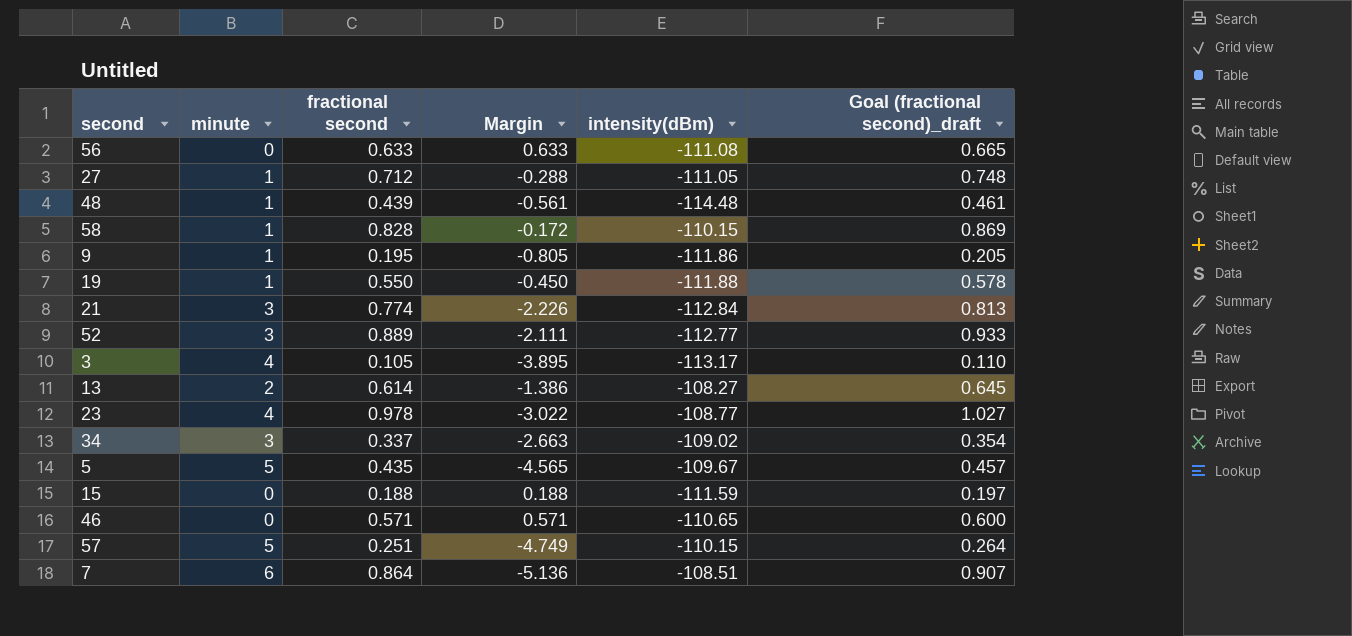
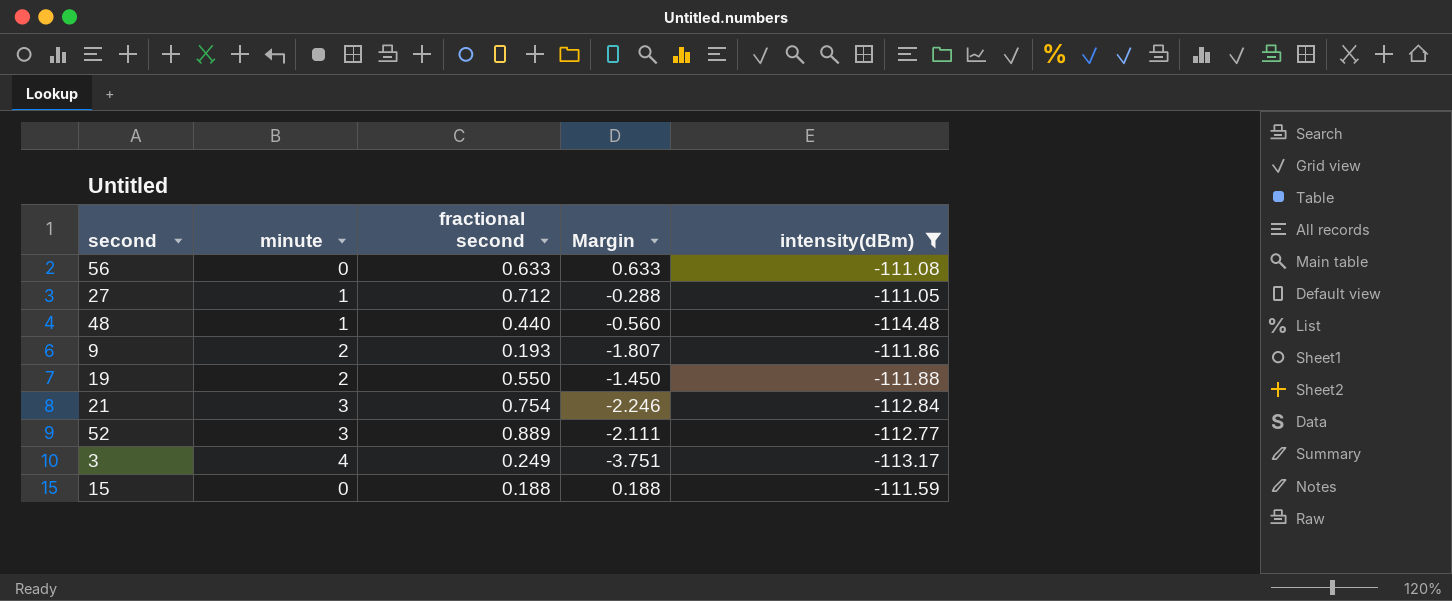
filter: none -> intensity(dBm) <= -111.05
column Goal (fractional second)_draft | formula: [fractional second] * 1.05 -> none
48 | fractional second: 0.439 -> 0.440
48 | Margin: -0.561 -> -0.560
9 | minute: 1 -> 2
9 | fractional second: 0.195 -> 0.193
9 | Margin: -0.805 -> -1.807
19 | minute: 1 -> 2
19 | Margin: -0.450 -> -1.450
21 | fractional second: 0.774 -> 0.754
21 | Margin: -2.226 -> -2.246
3 | fractional second: 0.105 -> 0.249
3 | Margin: -3.895 -> -3.751

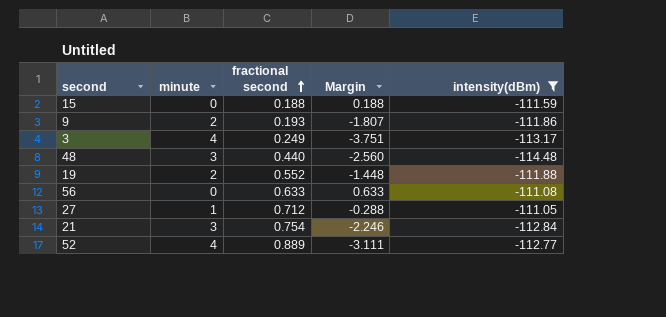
row order: none -> fractional second ascending
48 | minute: 1 -> 3
48 | Margin: -0.560 -> -2.560
19 | fractional second: 0.550 -> 0.552
19 | Margin: -1.450 -> -1.448
52 | minute: 3 -> 4
52 | Margin: -2.111 -> -3.111

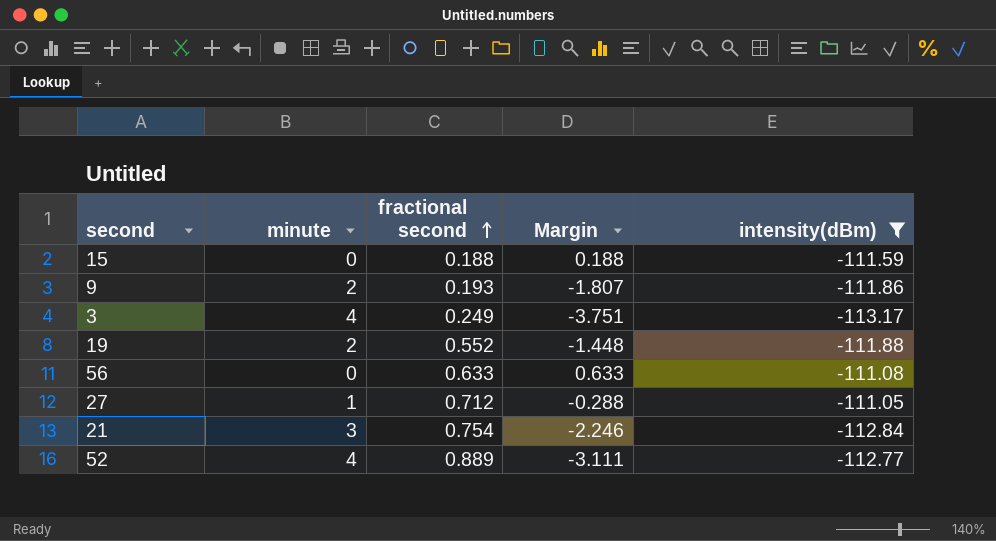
row 48: 3 | 0.440 | -2.560 | -114.48 -> none

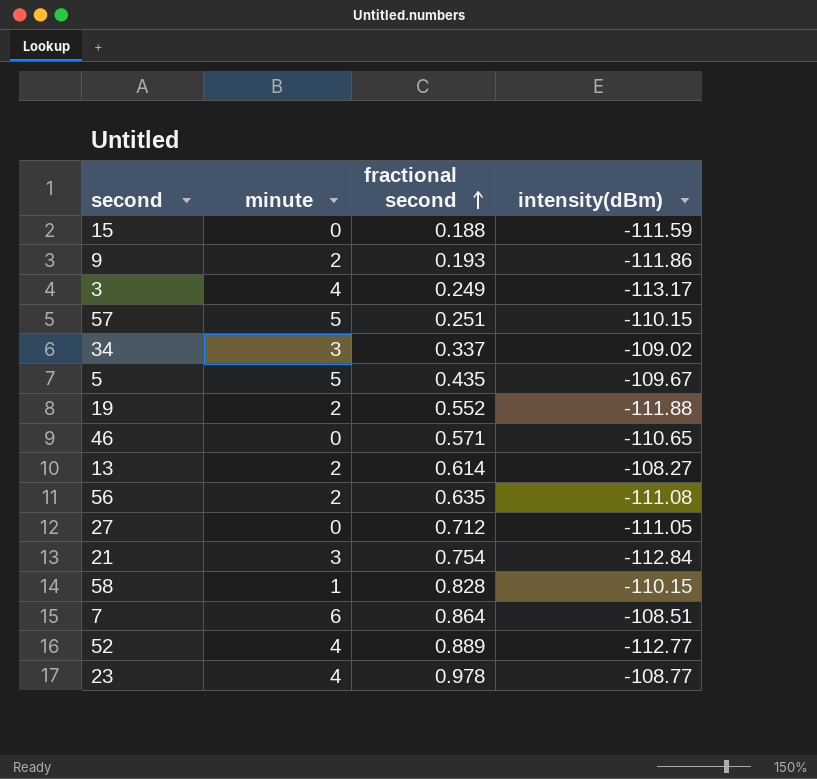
filter: intensity(dBm) <= -111.05 -> none
column Margin | formula: [fractional second] - [minute] -> none
56 | minute: 0 -> 2
56 | fractional second: 0.633 -> 0.635
27 | minute: 1 -> 0

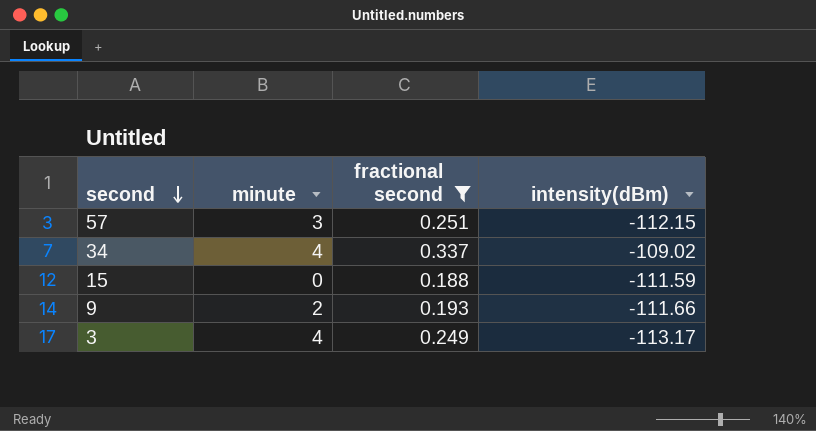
filter: none -> fractional second <= 0.337
row order: fractional second ascending -> second descending
57 | minute: 5 -> 3
57 | intensity(dBm): -110.15 -> -112.15
34 | minute: 3 -> 4
9 | intensity(dBm): -111.86 -> -111.66

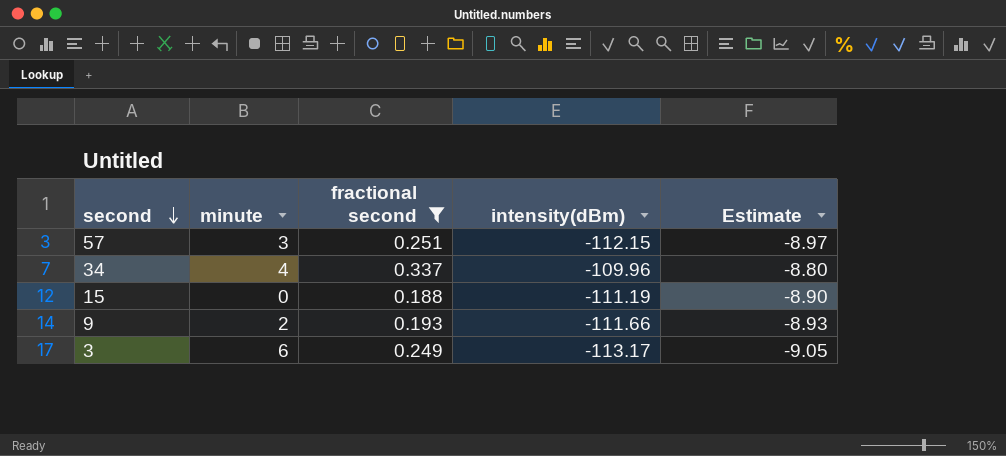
column Estimate | formula: none -> [intensity(dBm)] * 0.08
34 | intensity(dBm): -109.02 -> -109.96
15 | intensity(dBm): -111.59 -> -111.19
3 | minute: 4 -> 6

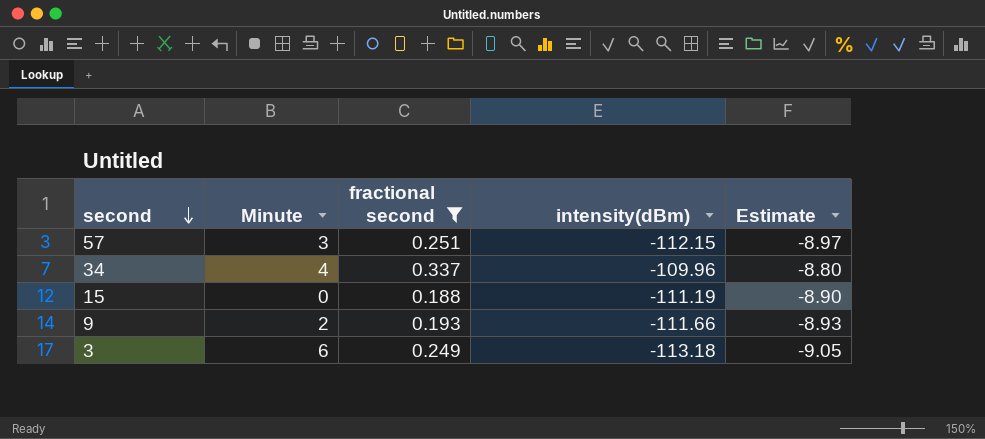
column name: minute -> Minute
3 | intensity(dBm): -113.17 -> -113.18

